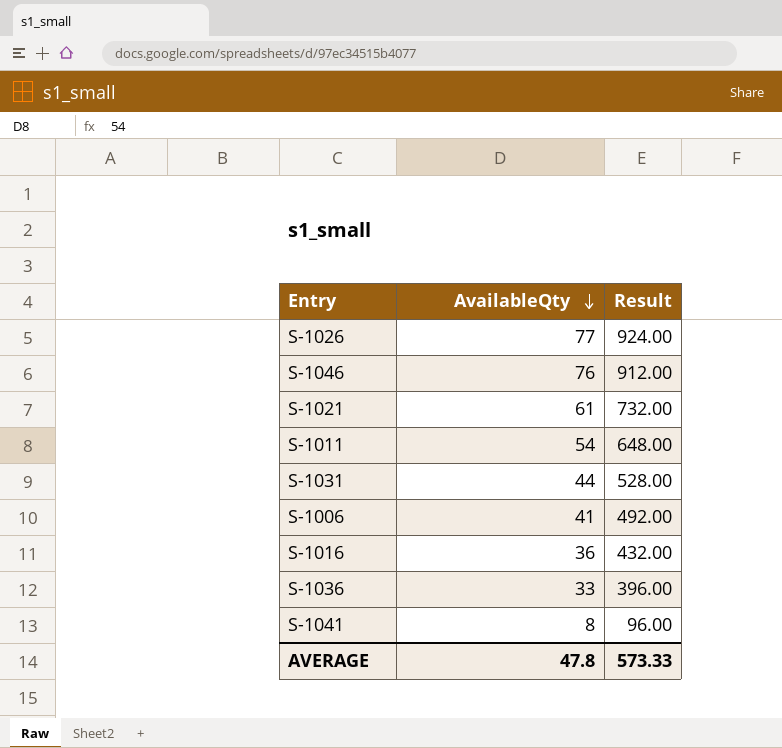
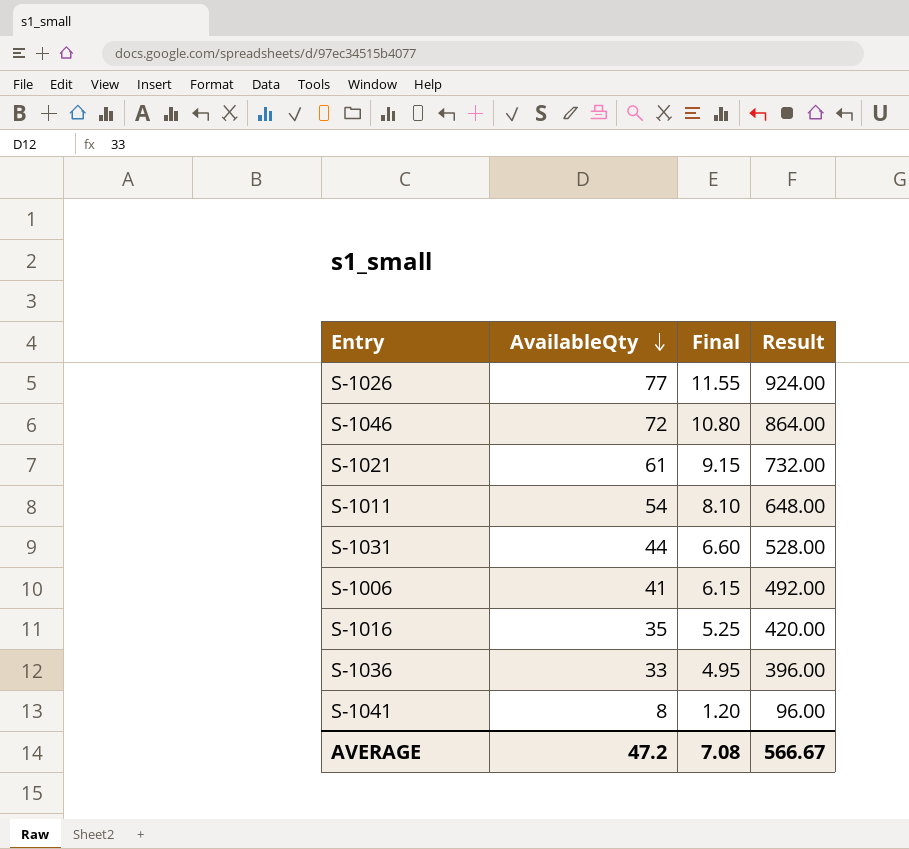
column Final | formula: none -> [AvailableQty] * 0.15
S-1046 | AvailableQty: 76 -> 72
S-1046 | Result: 912.00 -> 864.00
S-1016 | AvailableQty: 36 -> 35
S-1016 | Result: 432.00 -> 420.00
AVERAGE | AvailableQty: 47.8 -> 47.2
AVERAGE | Result: 573.33 -> 566.67

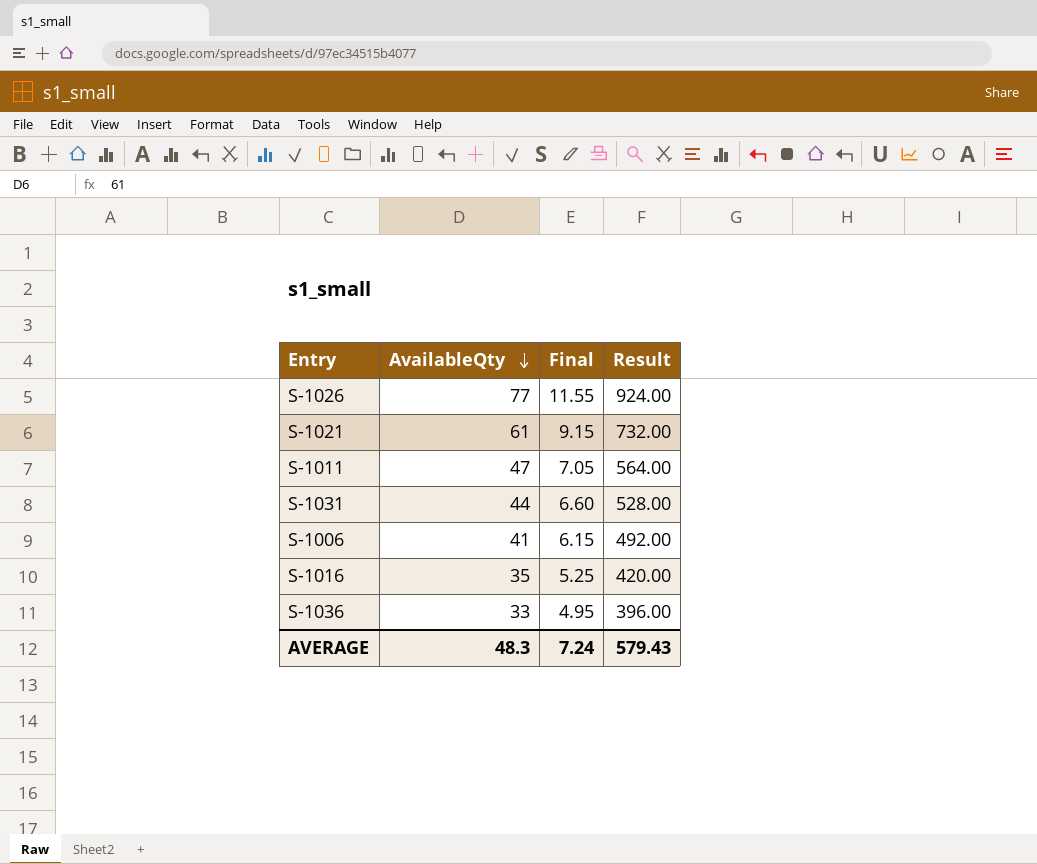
row S-1046: 72 | 10.80 | 864.00 -> none
row S-1041: 8 | 1.20 | 96.00 -> none
S-1011 | AvailableQty: 54 -> 47
S-1011 | Final: 8.10 -> 7.05
S-1011 | Result: 648.00 -> 564.00
AVERAGE | AvailableQty: 47.2 -> 48.3
AVERAGE | Final: 7.08 -> 7.24
AVERAGE | Result: 566.67 -> 579.43

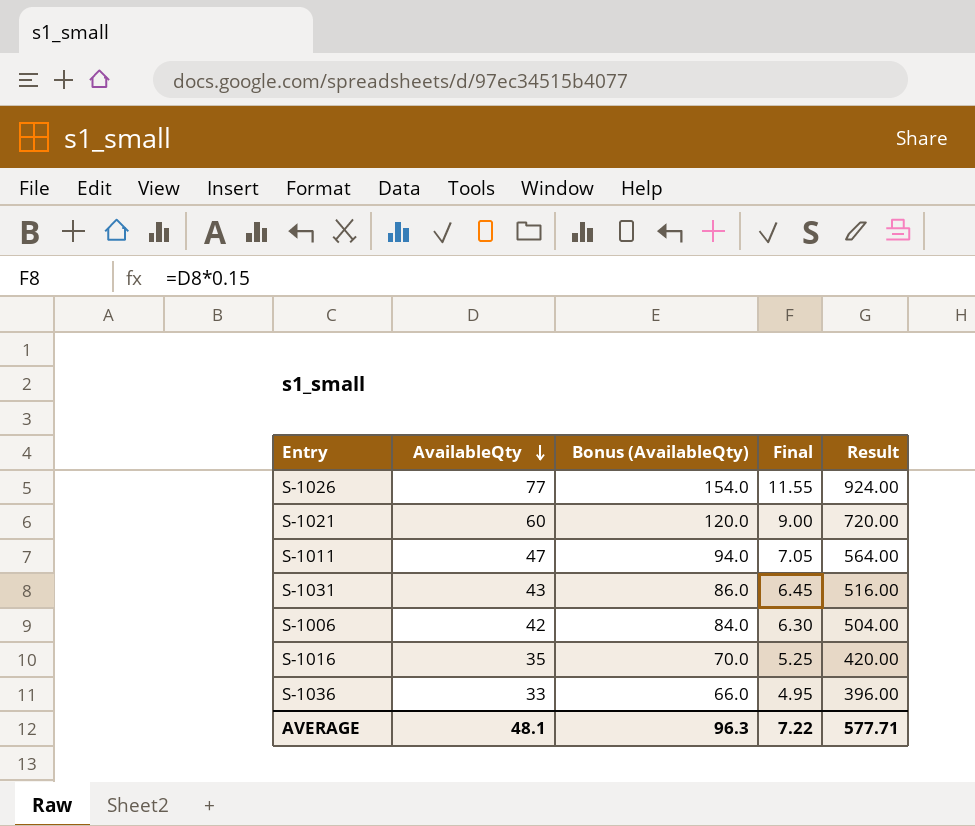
column Bonus (AvailableQty) | formula: none -> [AvailableQty] * 2
S-1021 | AvailableQty: 61 -> 60
S-1021 | Final: 9.15 -> 9.00
S-1021 | Result: 732.00 -> 720.00
S-1031 | AvailableQty: 44 -> 43
S-1031 | Final: 6.60 -> 6.45
S-1031 | Result: 528.00 -> 516.00
S-1006 | AvailableQty: 41 -> 42
S-1006 | Final: 6.15 -> 6.30
S-1006 | Result: 492.00 -> 504.00
AVERAGE | AvailableQty: 48.3 -> 48.1
AVERAGE | Final: 7.24 -> 7.22
AVERAGE | Result: 579.43 -> 577.71

